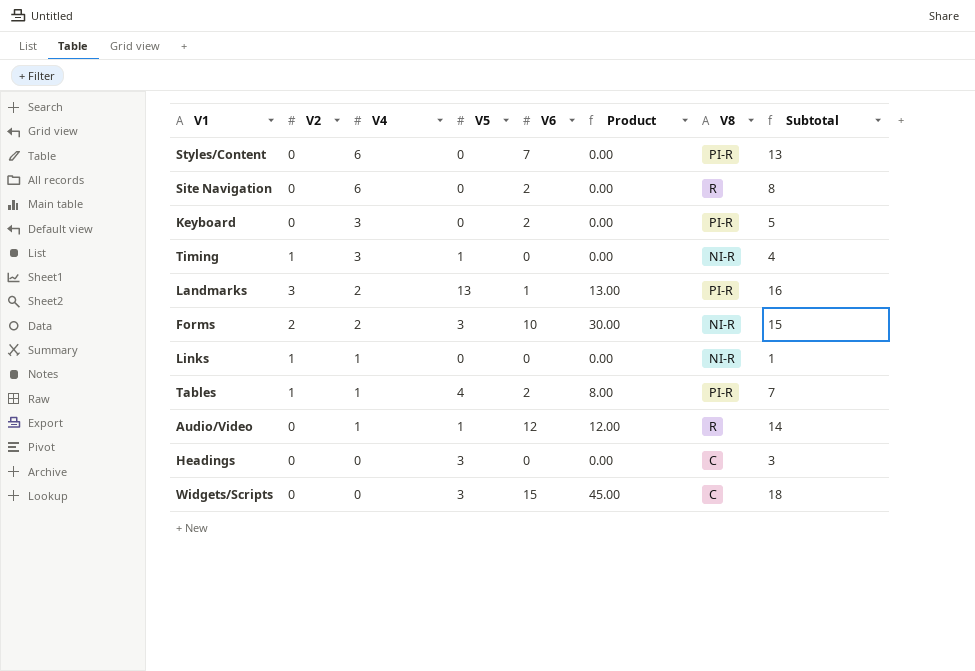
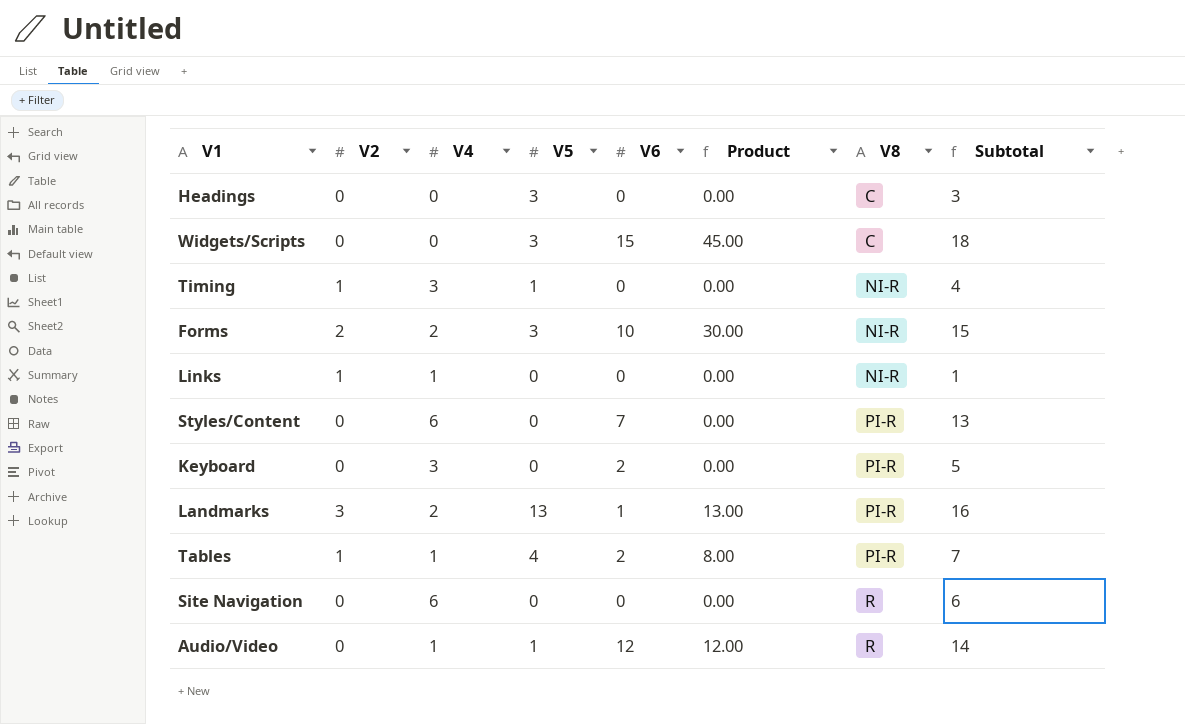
row order: V4 descending -> V8 ascending
Site Navigation | V6: 2 -> 0
Site Navigation | Subtotal: 8 -> 6

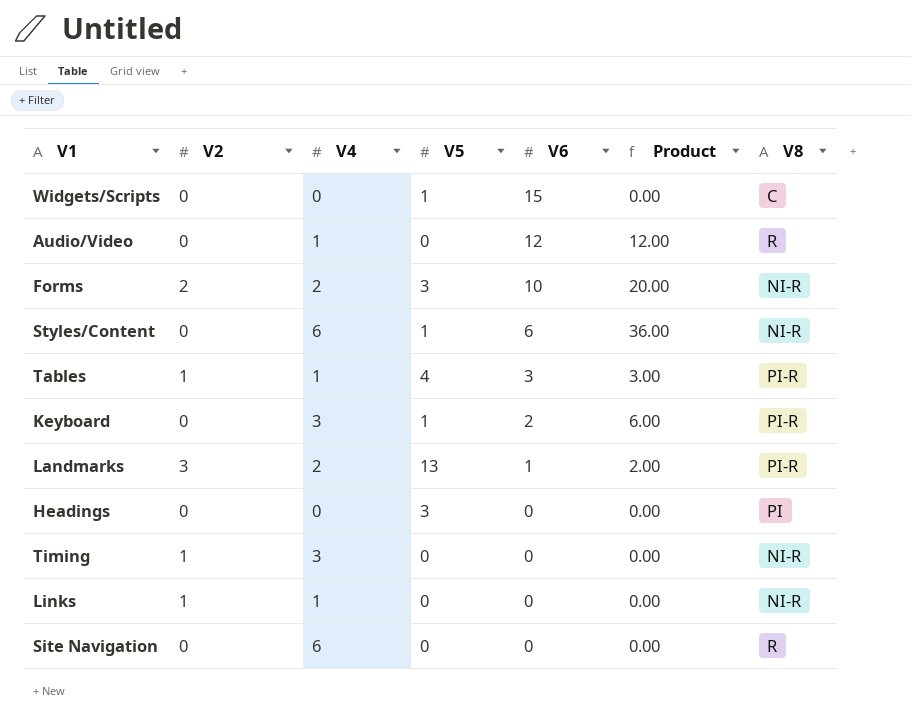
row order: V8 ascending -> V6 descending
column Subtotal | formula: [V4] + [V5] + [V6] -> none
column Product | formula: [V5] * [V6] -> [V4] * [V6]
Widgets/Scripts | V5: 3 -> 1
Audio/Video | V5: 1 -> 0
Styles/Content | V5: 0 -> 1
Styles/Content | V6: 7 -> 6
Styles/Content | V8: PI-R -> NI-R
Tables | V6: 2 -> 3
Keyboard | V5: 0 -> 1
Headings | V8: C -> PI
Timing | V5: 1 -> 0

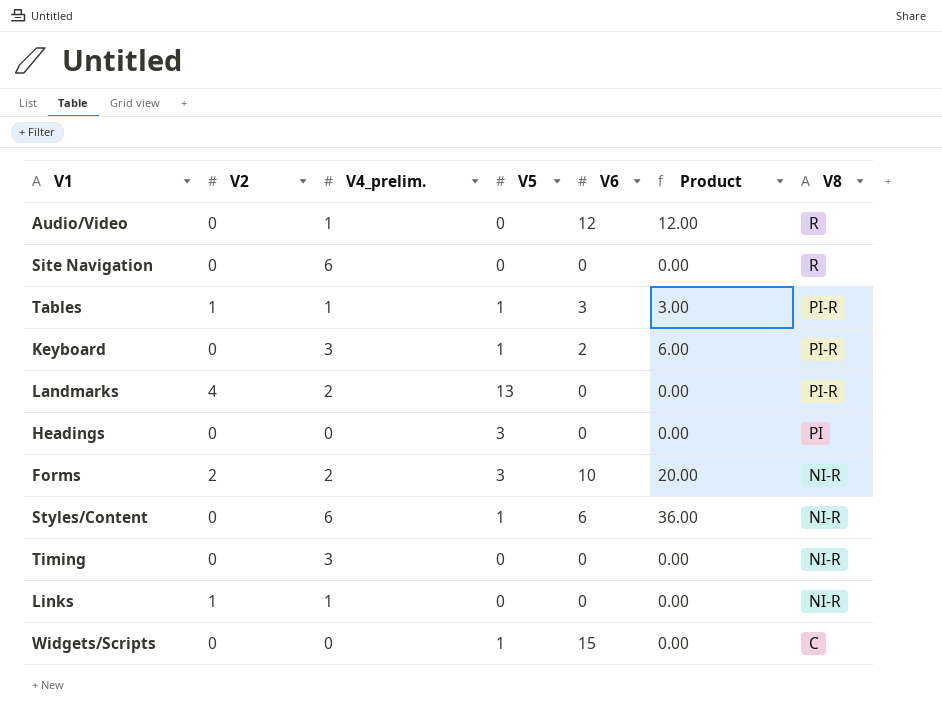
row order: V6 descending -> V8 descending
column name: V4 -> V4_prelim.
Tables | V5: 4 -> 1
Landmarks | V2: 3 -> 4
Landmarks | V6: 1 -> 0
Landmarks | Product: 2.00 -> 0.00
Timing | V2: 1 -> 0

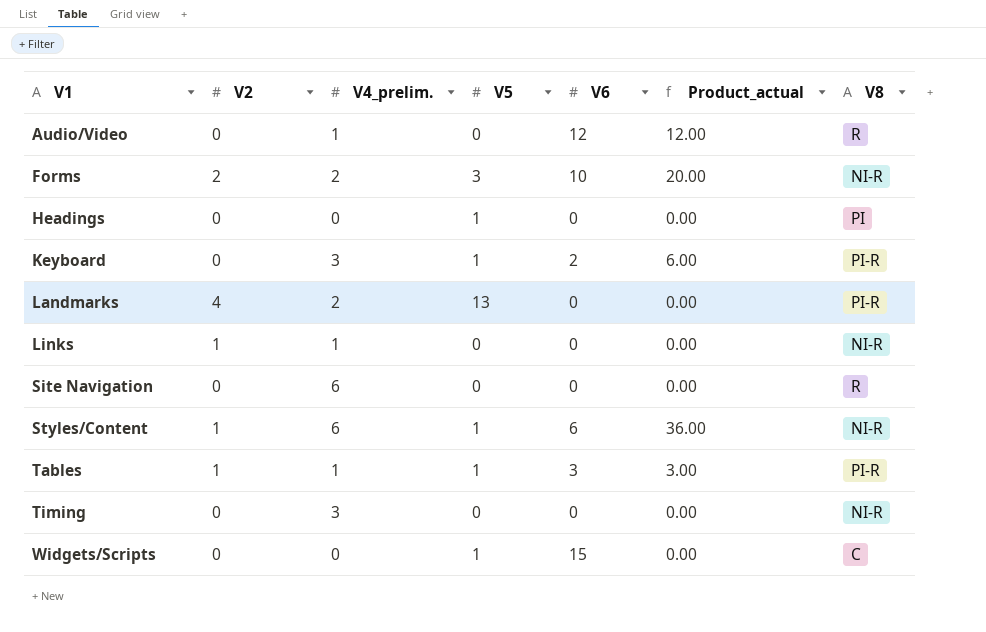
row order: V8 descending -> V1 ascending
column name: Product -> Product_actual
Headings | V5: 3 -> 1
Styles/Content | V2: 0 -> 1

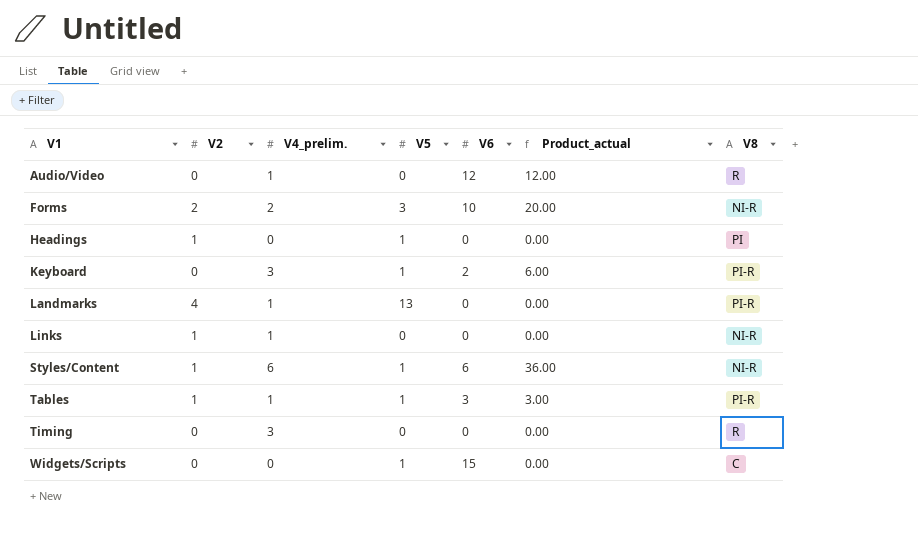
row Site Navigation: 0 | 6 | 0 | 0 | 0.00 | R -> none
Headings | V2: 0 -> 1
Landmarks | V4_prelim.: 2 -> 1
Timing | V8: NI-R -> R

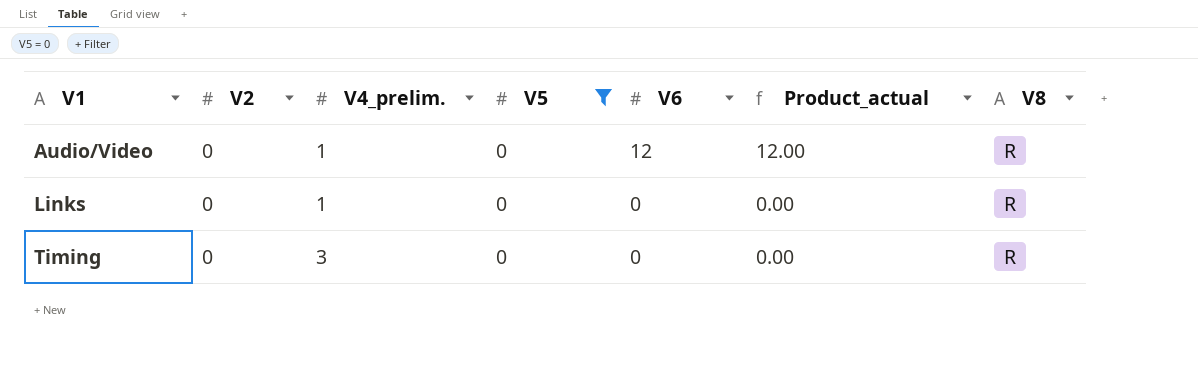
filter: none -> V5 = 0
Links | V2: 1 -> 0
Links | V8: NI-R -> R

